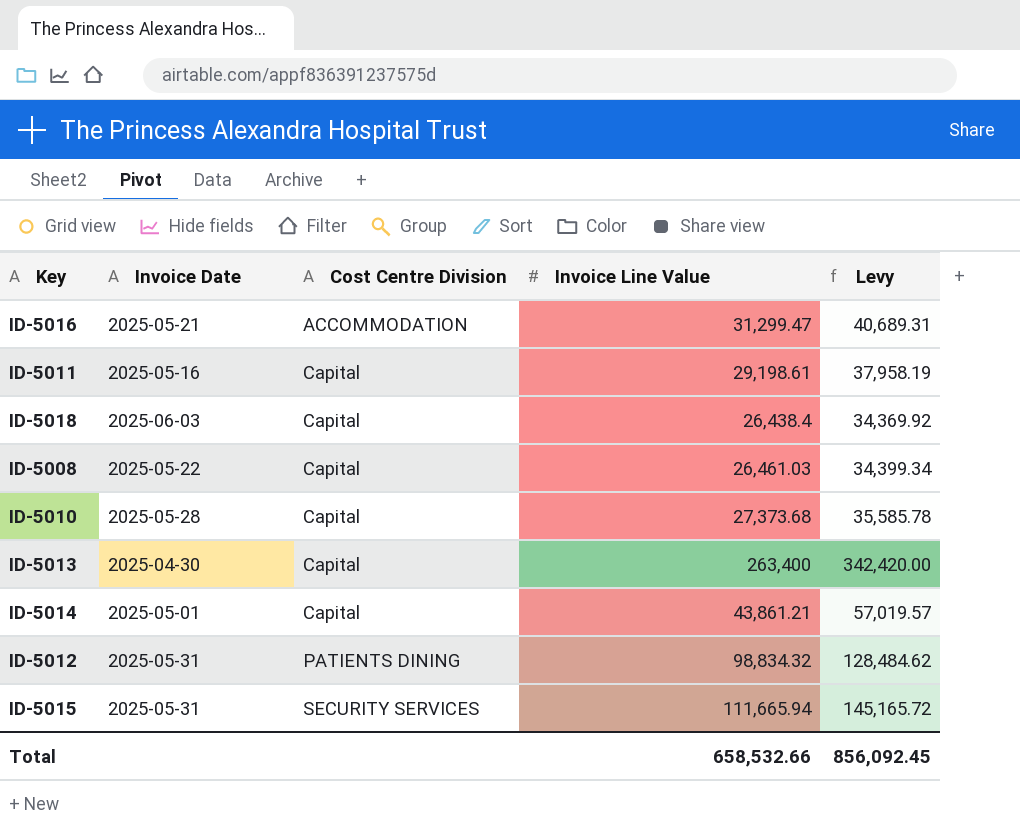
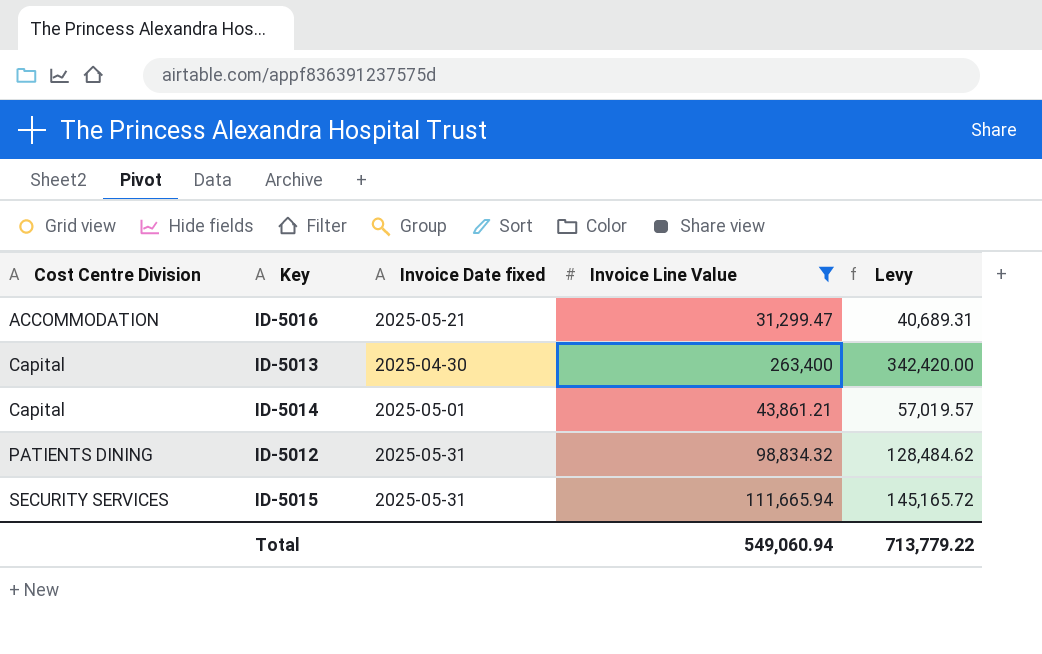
filter: none -> Invoice Line Value >= 31,299.47
column Cost Centre Division | position: 3 -> 1
column name: Invoice Date -> Invoice Date fixed
Total | Invoice Line Value: 658,532.66 -> 549,060.94
Total | Levy: 856,092.45 -> 713,779.22

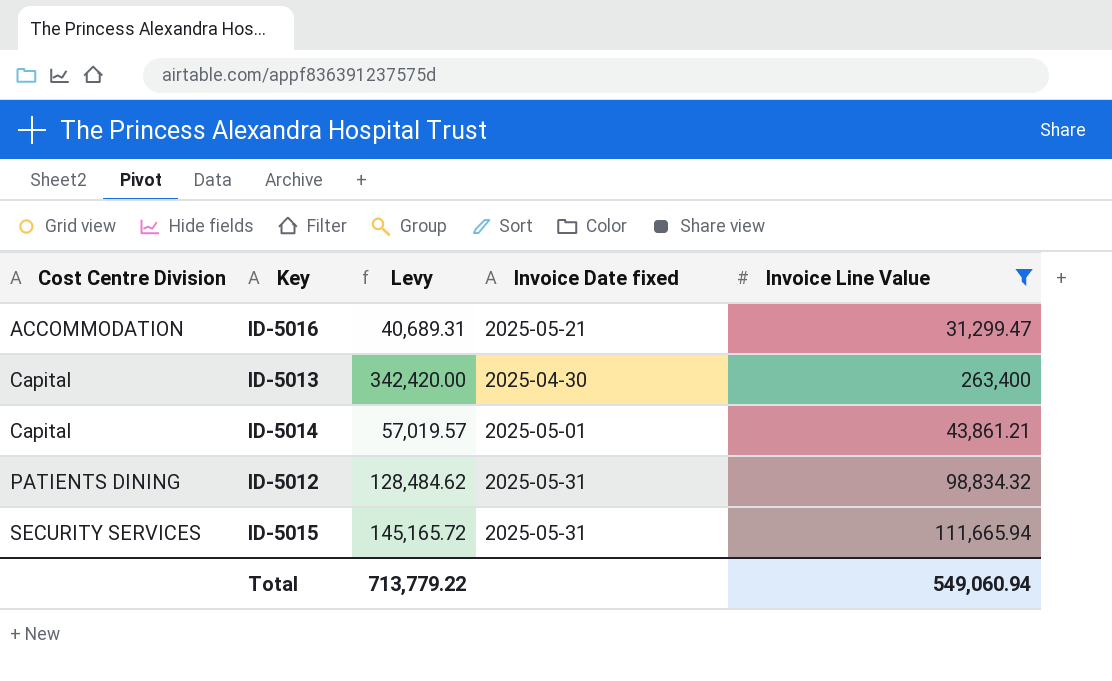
column Levy | position: 5 -> 3

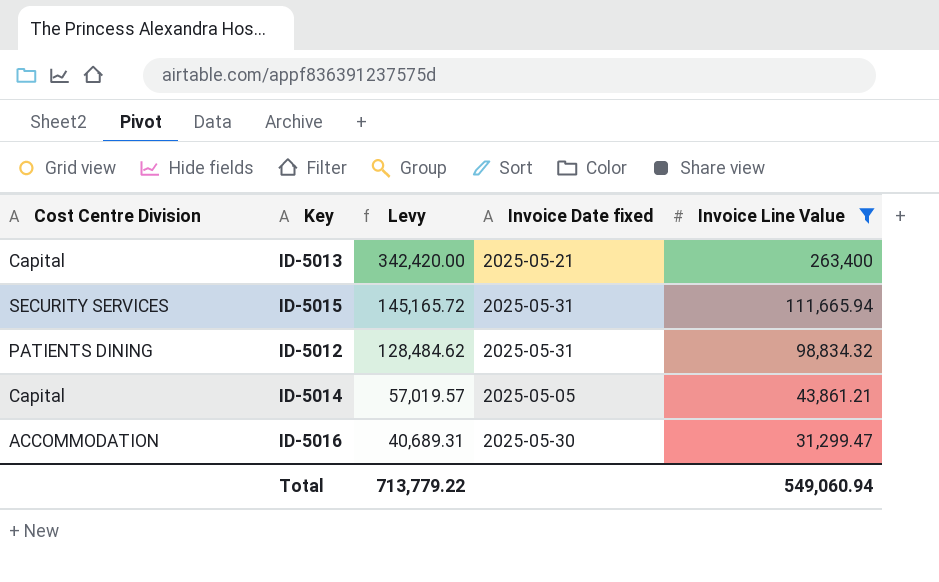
row order: Cost Centre Division ascending -> Levy descending
ID-5013 | Invoice Date fixed: 2025-04-30 -> 2025-05-21
ID-5014 | Invoice Date fixed: 2025-05-01 -> 2025-05-05
ID-5016 | Invoice Date fixed: 2025-05-21 -> 2025-05-30

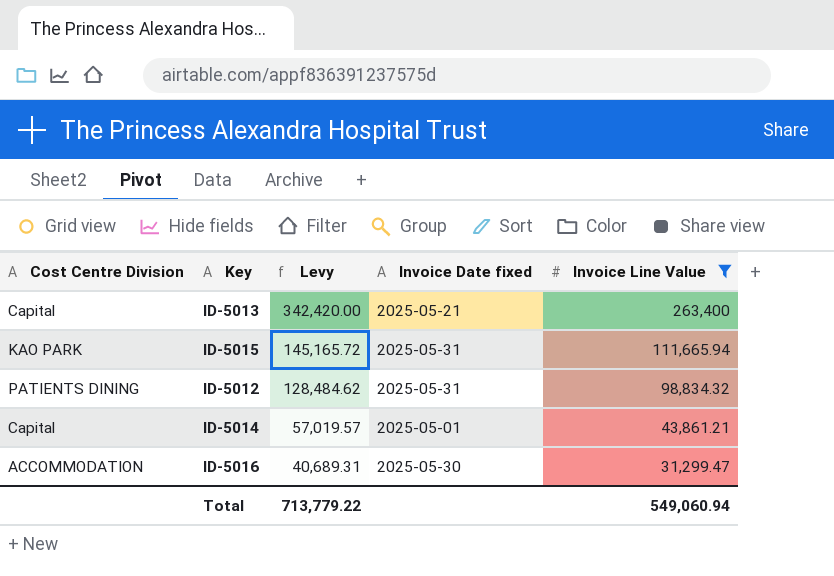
ID-5015 | Cost Centre Division: SECURITY SERVICES -> KAO PARK
ID-5014 | Invoice Date fixed: 2025-05-05 -> 2025-05-01

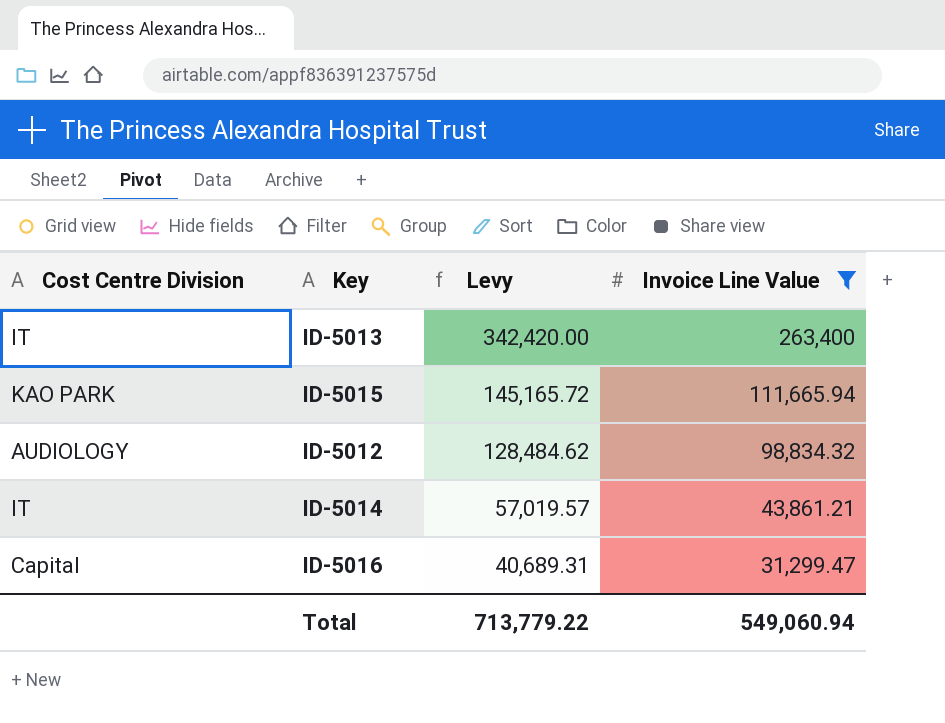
column Invoice Date fixed | position: 4 -> none
ID-5013 | Cost Centre Division: Capital -> IT
ID-5012 | Cost Centre Division: PATIENTS DINING -> AUDIOLOGY
ID-5014 | Cost Centre Division: Capital -> IT
ID-5016 | Cost Centre Division: ACCOMMODATION -> Capital

